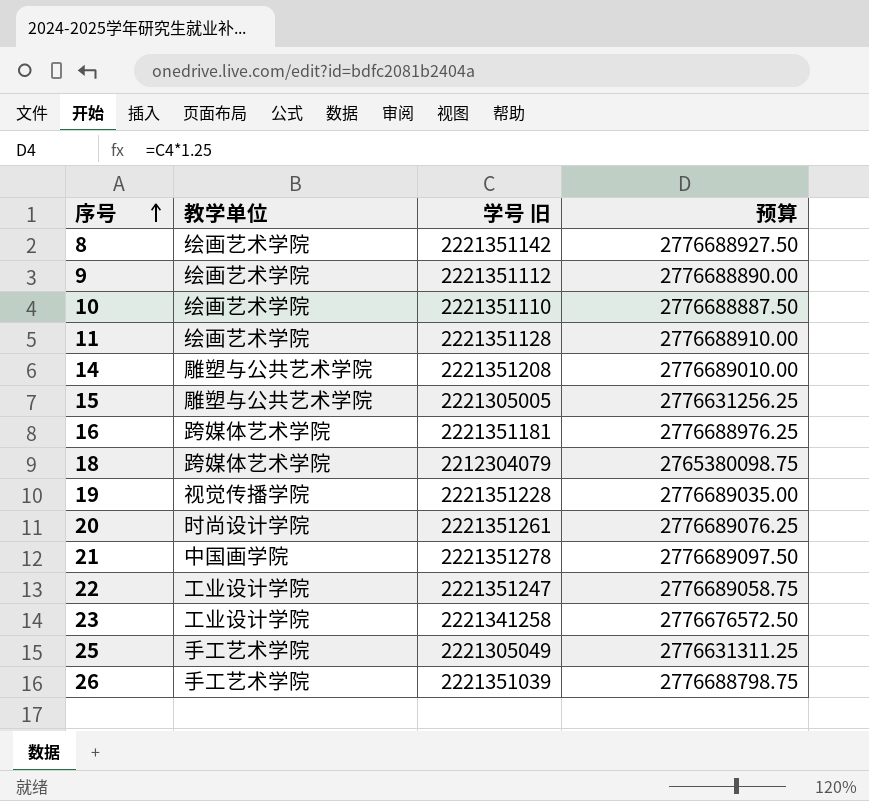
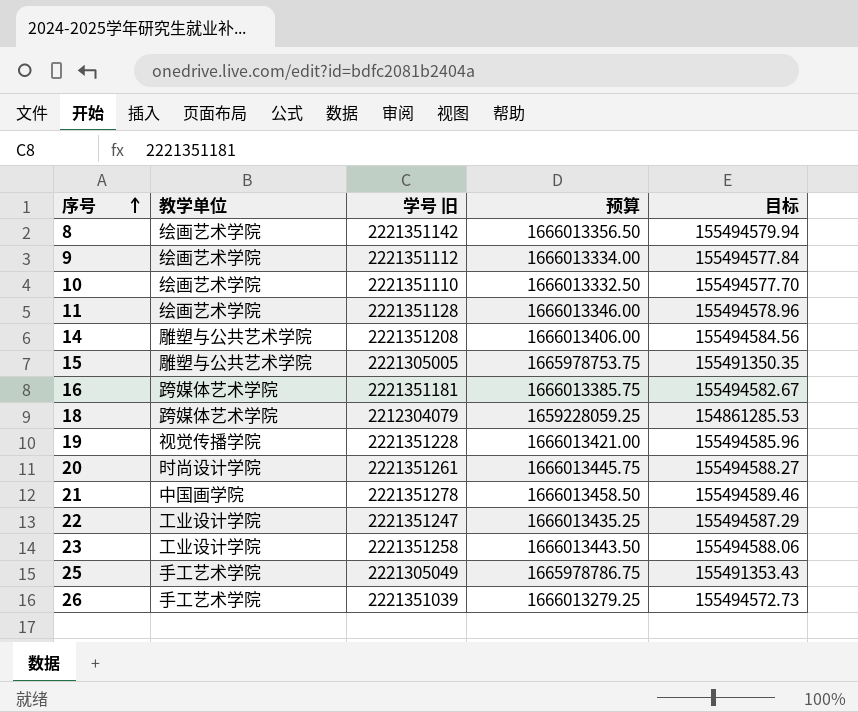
column 预算 | formula: [学号 旧] * 1.25 -> [学号 旧] * 0.75
column 目标 | formula: none -> [学号 旧] * 0.07
23 | 学号 旧: 2221341258 -> 2221351258

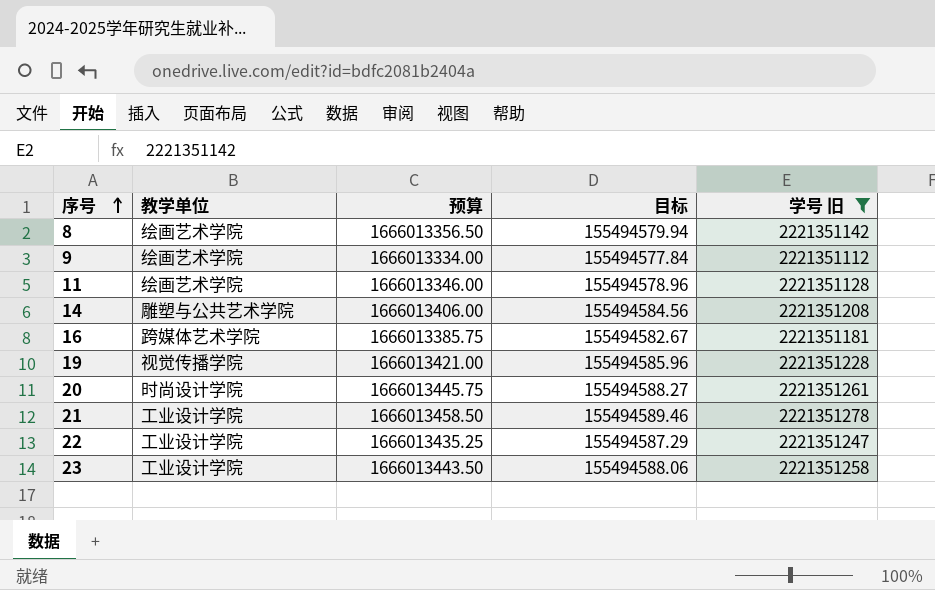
filter: none -> 学号 旧 >= 2221351112
column 学号 旧 | position: 3 -> 5
21 | 教学单位: 中国画学院 -> 工业设计学院

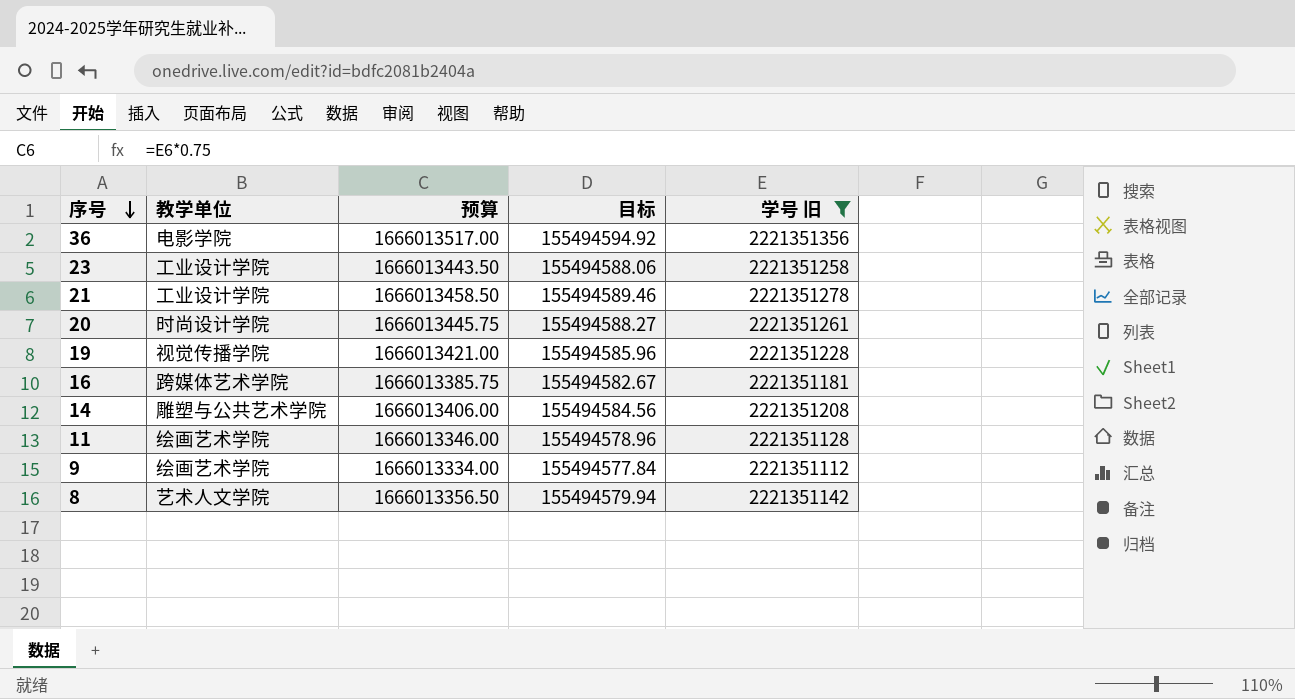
row order: 序号 ascending -> 序号 descending
row 22: 工业设计学院 | 1666013435.25 | 155494587.29 | 2221351247 -> none
row 36: none -> 电影学院 | 1666013517.00 | 155494594.92 | 2221351356
8 | 教学单位: 绘画艺术学院 -> 艺术人文学院

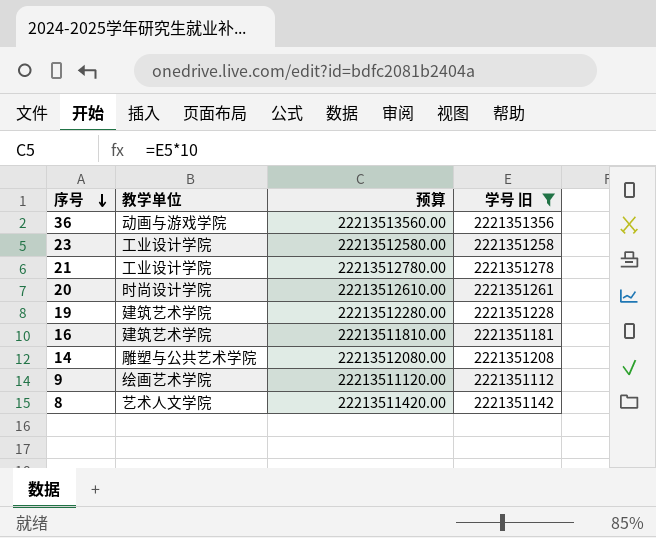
column 目标 | formula: [学号 旧] * 0.07 -> none
column 预算 | formula: [学号 旧] * 0.75 -> [学号 旧] * 10
row 11: 绘画艺术学院 | 1666013346.00 | 155494578.96 | 2221351128 -> none
36 | 教学单位: 电影学院 -> 动画与游戏学院
19 | 教学单位: 视觉传播学院 -> 建筑艺术学院
16 | 教学单位: 跨媒体艺术学院 -> 建筑艺术学院

